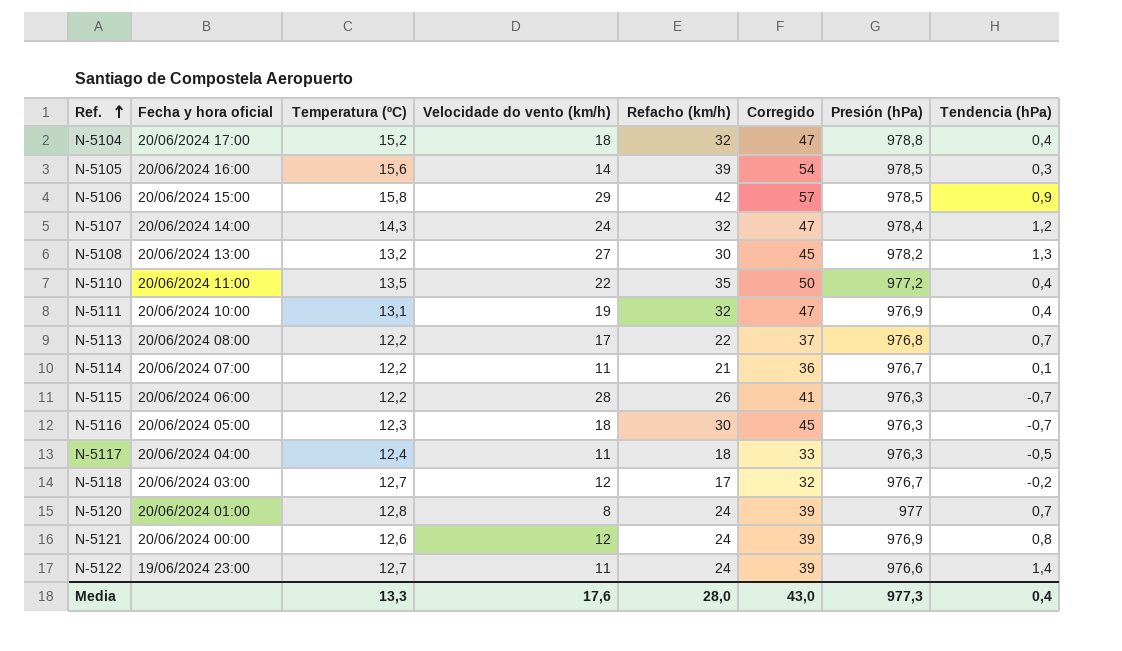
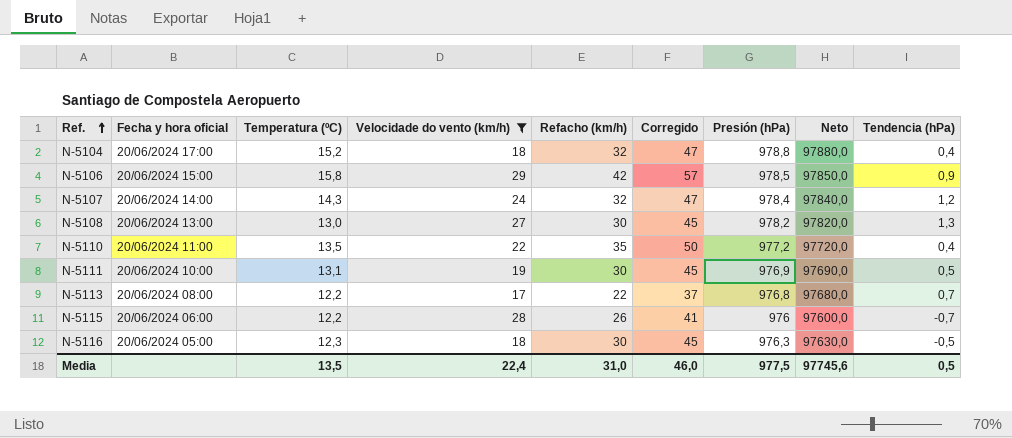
filter: none -> Velocidade do vento (km/h) >= 17
column Neto | formula: none -> [Presión (hPa)] * 100
N-5108 | Temperatura (ºC): 13,2 -> 13,0
N-5111 | Refacho (km/h): 32 -> 30
N-5111 | Corregido: 47 -> 45
N-5111 | Tendencia (hPa): 0,4 -> 0,5
N-5115 | Presión (hPa): 976,3 -> 976
N-5116 | Tendencia (hPa): -0,7 -> -0,5
Media | Temperatura (ºC): 13,3 -> 13,5
Media | Velocidade do vento (km/h): 17,6 -> 22,4
Media | Refacho (km/h): 28,0 -> 31,0
Media | Corregido: 43,0 -> 46,0
Media | Presión (hPa): 977,3 -> 977,5
Media | Tendencia (hPa): 0,4 -> 0,5

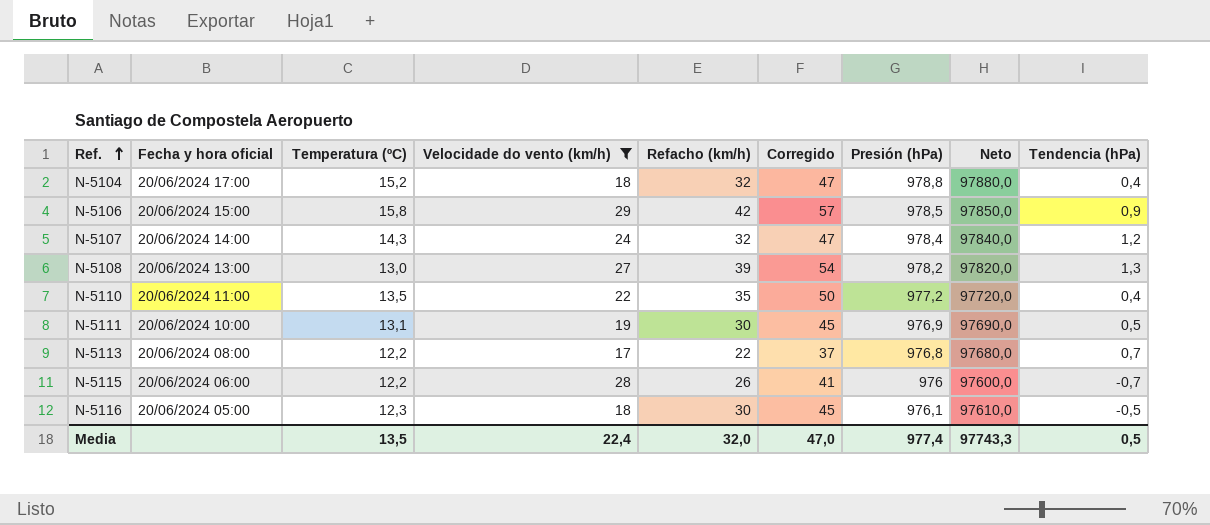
N-5108 | Refacho (km/h): 30 -> 39
N-5108 | Corregido: 45 -> 54
N-5116 | Presión (hPa): 976,3 -> 976,1
N-5116 | Neto: 97630,0 -> 97610,0
Media | Refacho (km/h): 31,0 -> 32,0
Media | Corregido: 46,0 -> 47,0
Media | Presión (hPa): 977,5 -> 977,4
Media | Neto: 97745,6 -> 97743,3

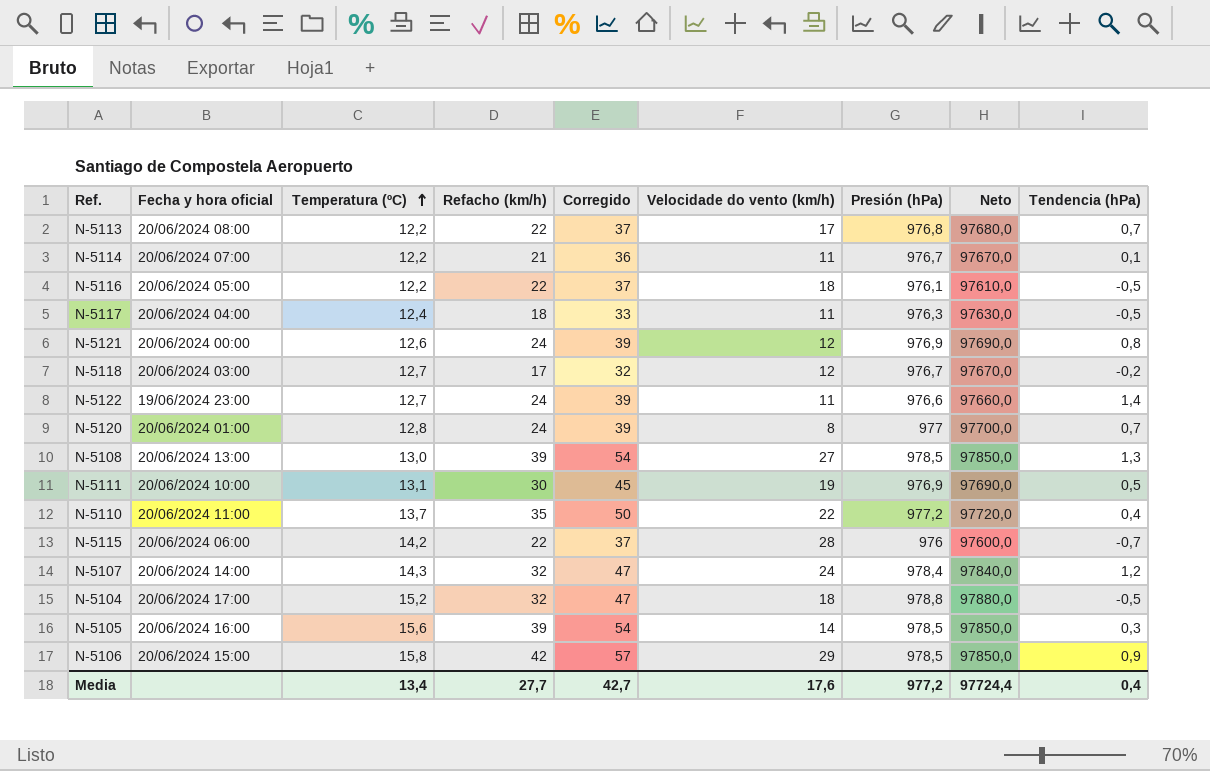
filter: Velocidade do vento (km/h) >= 17 -> none
row order: Ref. ascending -> Temperatura (ºC) ascending
column Velocidade do vento (km/h) | position: 4 -> 6
N-5116 | Temperatura (ºC): 12,3 -> 12,2
N-5116 | Refacho (km/h): 30 -> 22
N-5116 | Corregido: 45 -> 37
N-5108 | Presión (hPa): 978,2 -> 978,5
N-5108 | Neto: 97820,0 -> 97850,0
N-5110 | Temperatura (ºC): 13,5 -> 13,7
N-5115 | Temperatura (ºC): 12,2 -> 14,2
N-5115 | Refacho (km/h): 26 -> 22
N-5115 | Corregido: 41 -> 37
N-5104 | Tendencia (hPa): 0,4 -> -0,5
Media | Temperatura (ºC): 13,5 -> 13,4
Media | Refacho (km/h): 32,0 -> 27,7
Media | Corregido: 47,0 -> 42,7
Media | Velocidade do vento (km/h): 22,4 -> 17,6
Media | Presión (hPa): 977,4 -> 977,2
Media | Neto: 97743,3 -> 97724,4
Media | Tendencia (hPa): 0,5 -> 0,4

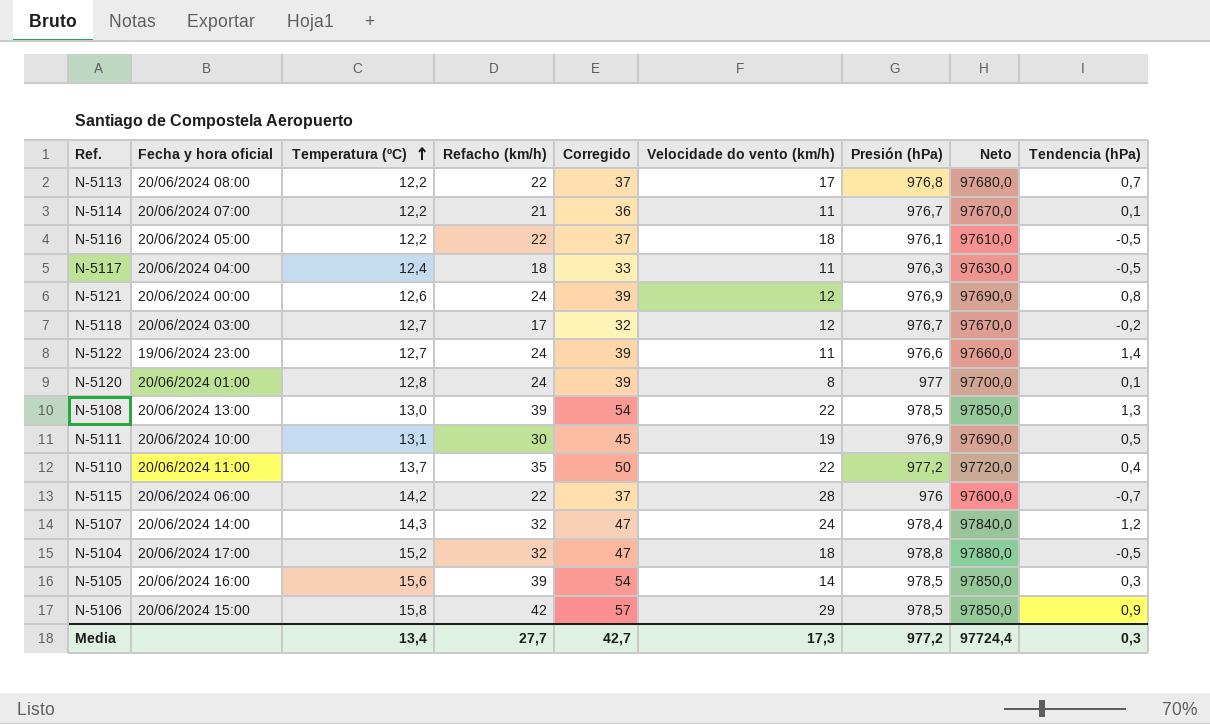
N-5120 | Tendencia (hPa): 0,7 -> 0,1
N-5108 | Velocidade do vento (km/h): 27 -> 22
Media | Velocidade do vento (km/h): 17,6 -> 17,3
Media | Tendencia (hPa): 0,4 -> 0,3

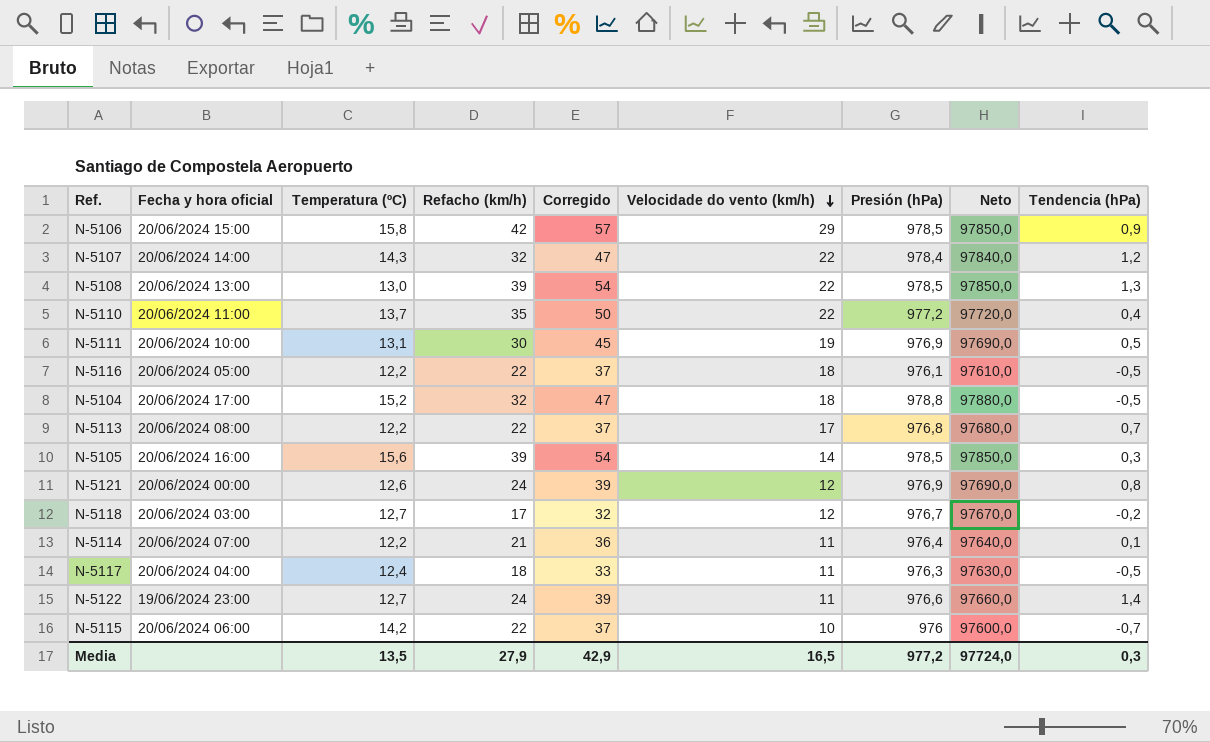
row order: Temperatura (ºC) ascending -> Velocidade do vento (km/h) descending
row N-5120: 20/06/2024 01:00 | 12,8 | 24 | 39 | 8 | 977 | 97700,0 | 0,1 -> none
N-5107 | Velocidade do vento (km/h): 24 -> 22
N-5114 | Presión (hPa): 976,7 -> 976,4
N-5114 | Neto: 97670,0 -> 97640,0
N-5115 | Velocidade do vento (km/h): 28 -> 10
Media | Temperatura (ºC): 13,4 -> 13,5
Media | Refacho (km/h): 27,7 -> 27,9
Media | Corregido: 42,7 -> 42,9
Media | Velocidade do vento (km/h): 17,3 -> 16,5
Media | Neto: 97724,4 -> 97724,0

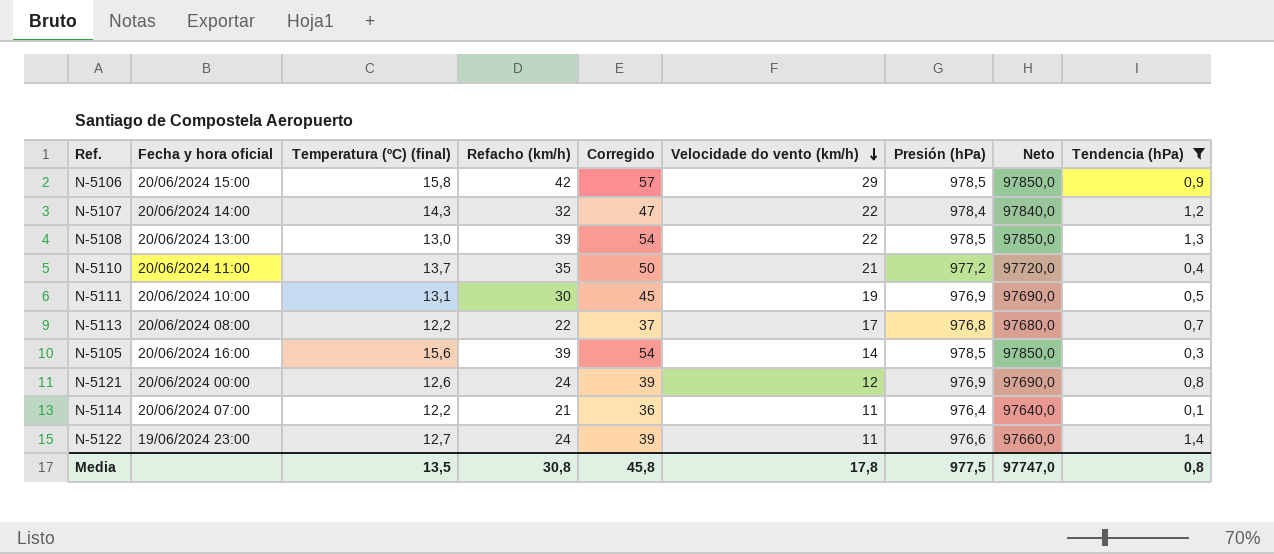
filter: none -> Tendencia (hPa) >= 0,1
column name: Temperatura (ºC) -> Temperatura (ºC) (final)
N-5110 | Velocidade do vento (km/h): 22 -> 21
Media | Refacho (km/h): 27,9 -> 30,8
Media | Corregido: 42,9 -> 45,8
Media | Velocidade do vento (km/h): 16,5 -> 17,8
Media | Presión (hPa): 977,2 -> 977,5
Media | Neto: 97724,0 -> 97747,0
Media | Tendencia (hPa): 0,3 -> 0,8

